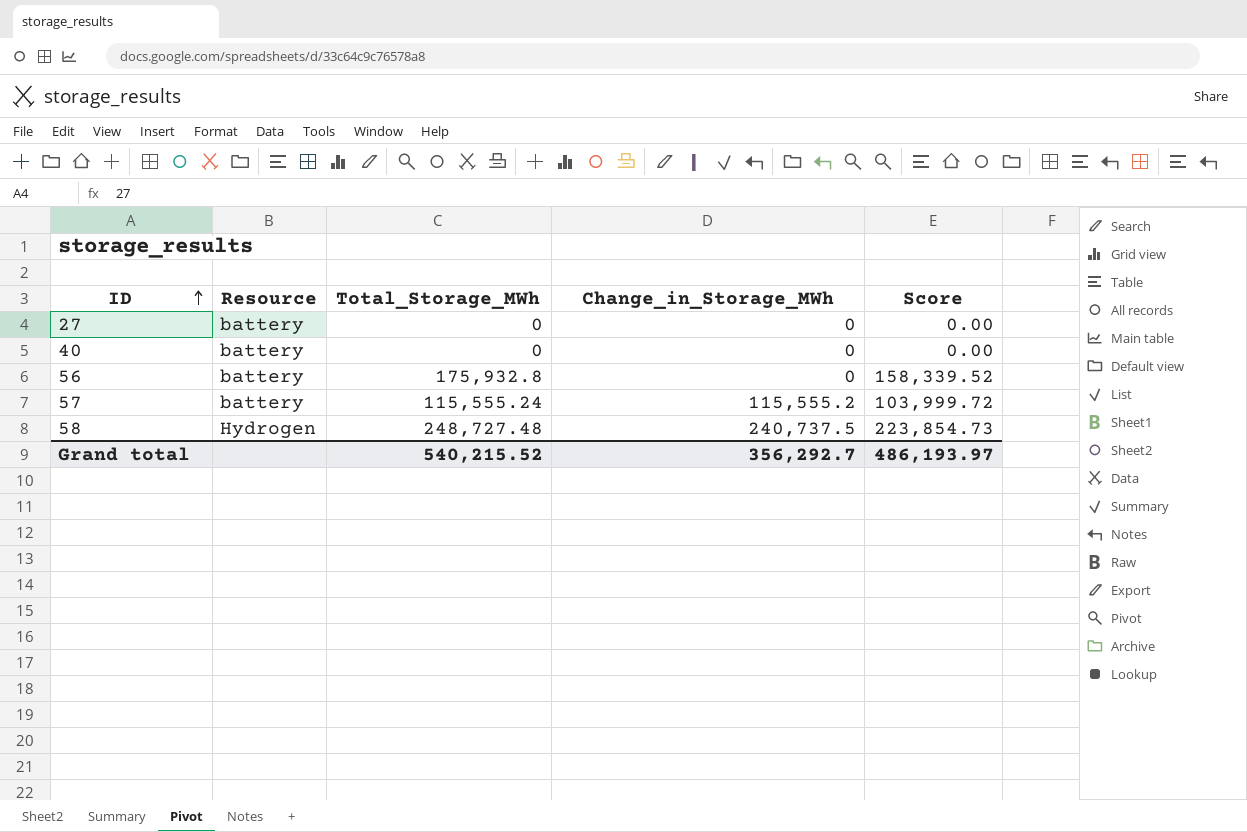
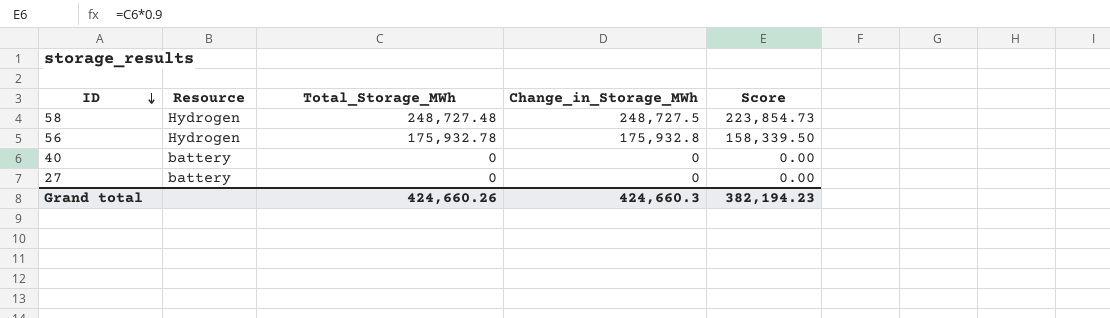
row order: ID ascending -> ID descending
row 57: battery | 115,555.24 | 115,555.2 | 103,999.72 -> none
58 | Change_in_Storage_MWh: 240,737.5 -> 248,727.5
56 | Resource: battery -> Hydrogen
56 | Total_Storage_MWh: 175,932.8 -> 175,932.78
56 | Change_in_Storage_MWh: 0 -> 175,932.8
56 | Score: 158,339.52 -> 158,339.50
Grand total | Total_Storage_MWh: 540,215.52 -> 424,660.26
Grand total | Change_in_Storage_MWh: 356,292.7 -> 424,660.3
Grand total | Score: 486,193.97 -> 382,194.23

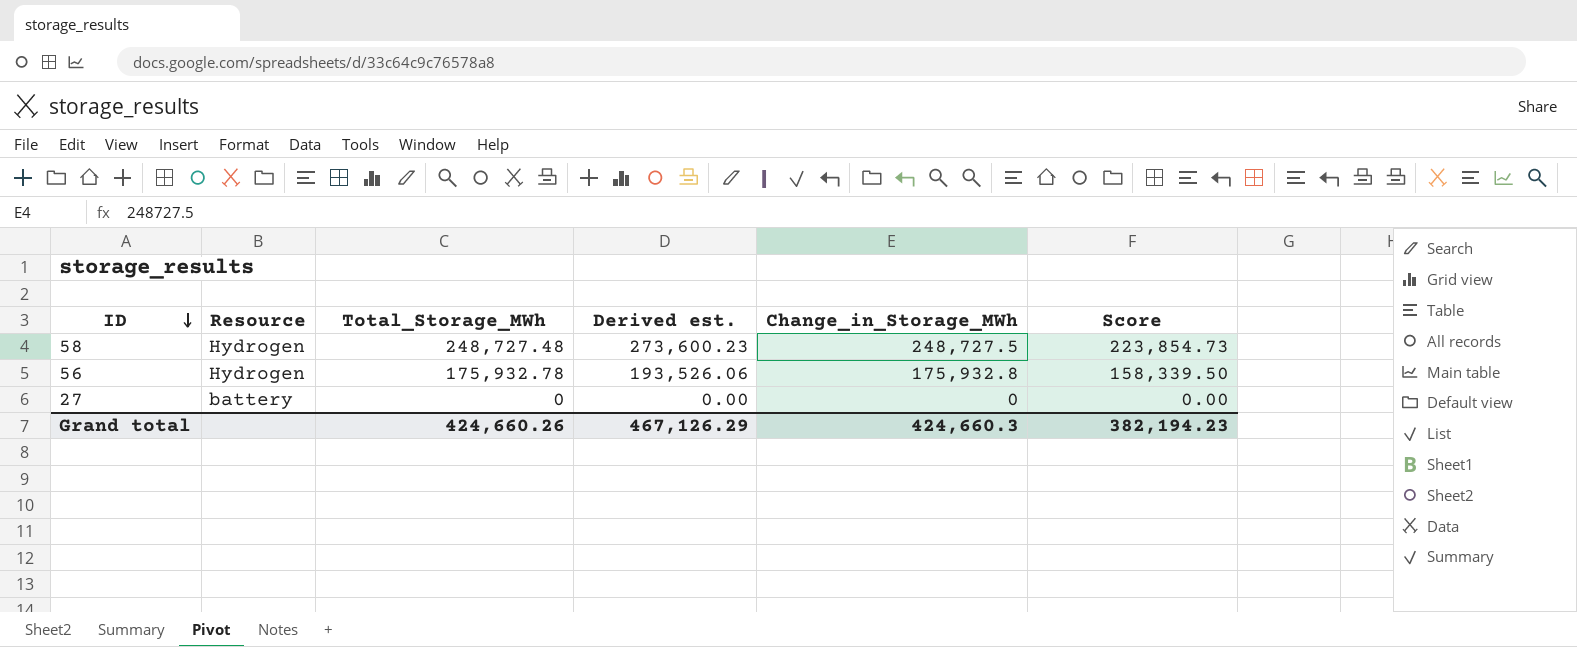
column Derived est. | formula: none -> [Total_Storage_MWh] * 1.1
row 40: battery | 0 | 0 | 0.00 -> none

